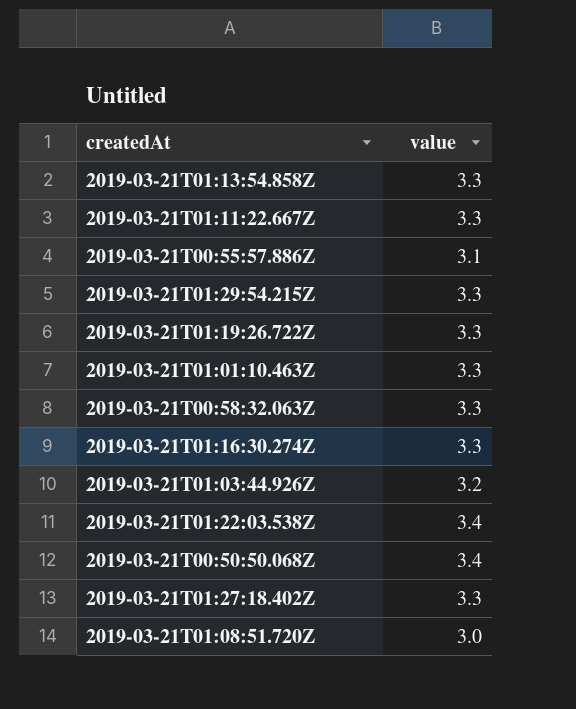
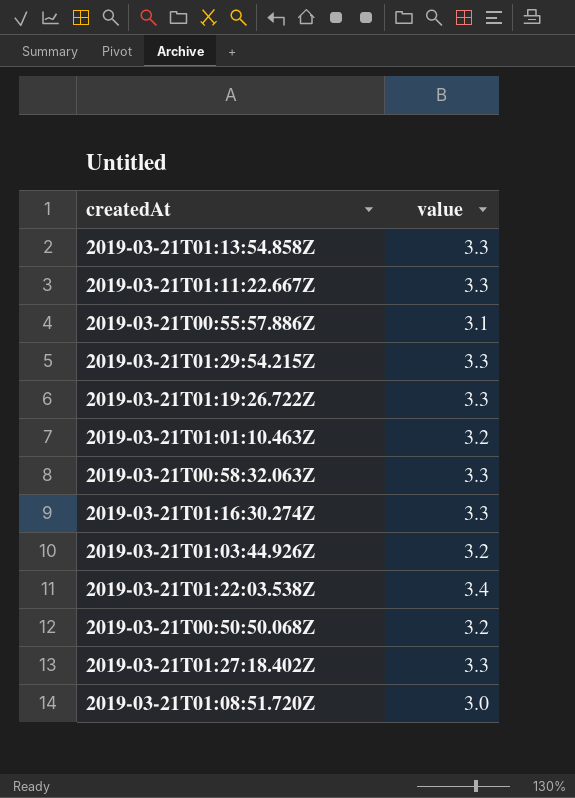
2019-03-21T01:01:10.463Z | value: 3.3 -> 3.2
2019-03-21T00:50:50.068Z | value: 3.4 -> 3.2

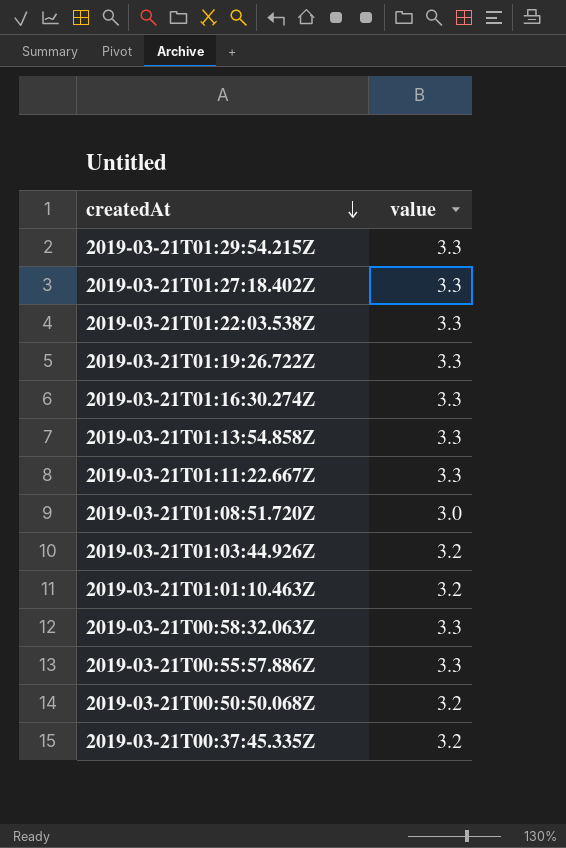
row order: none -> createdAt descending
2019-03-21T01:22:03.538Z | value: 3.4 -> 3.3
2019-03-21T00:55:57.886Z | value: 3.1 -> 3.3
row 2019-03-21T00:37:45.335Z: none -> 3.2

